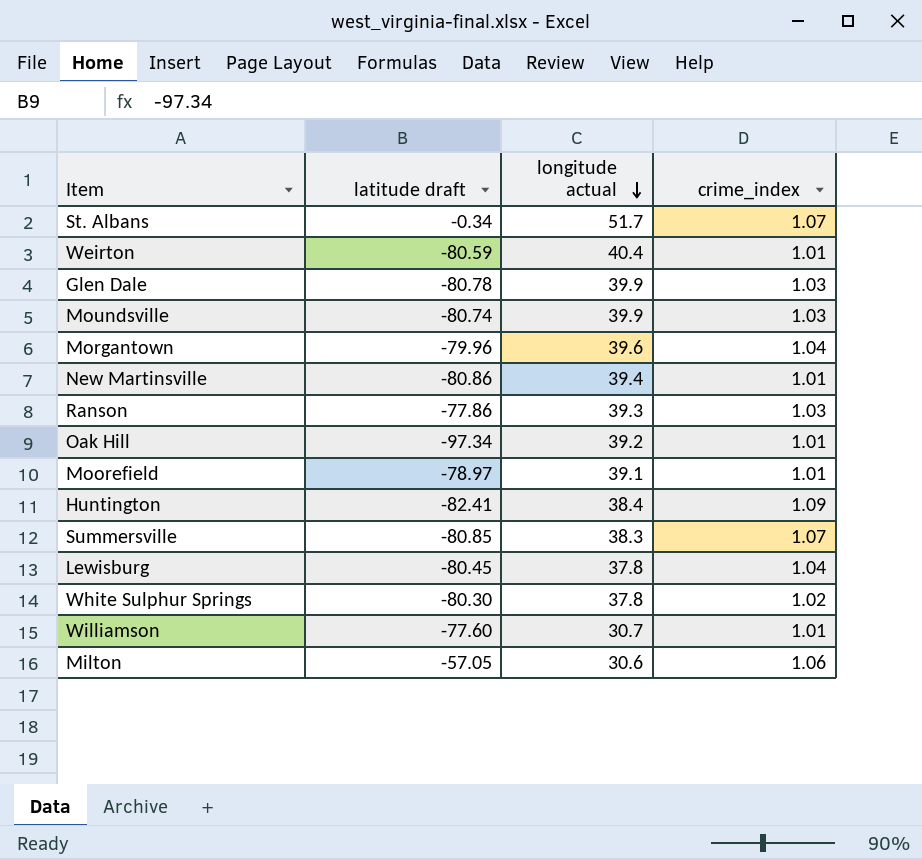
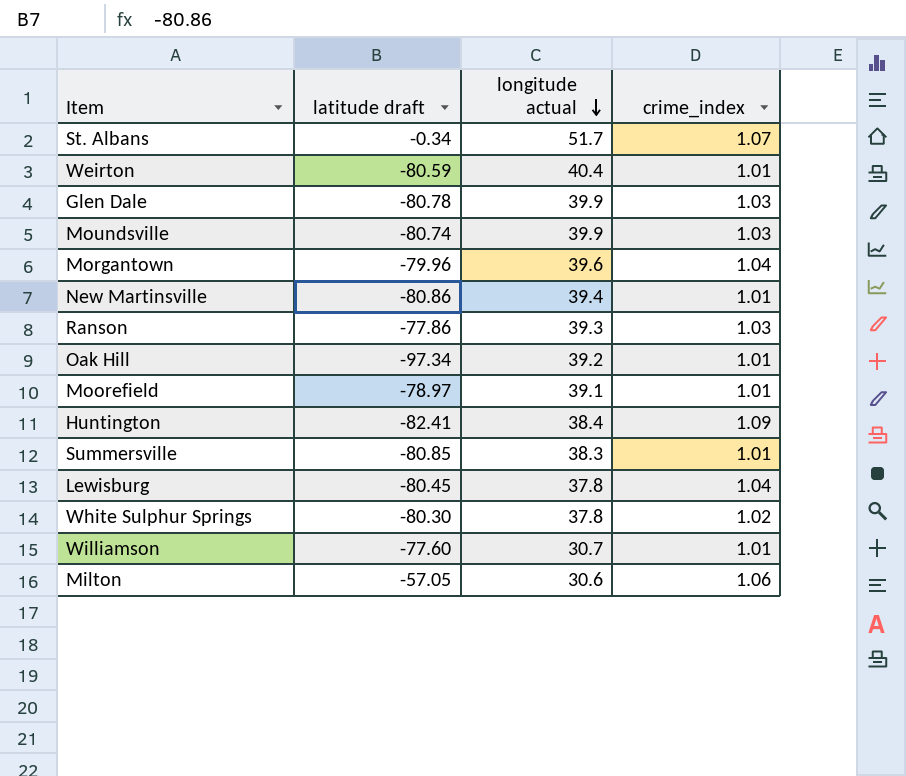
Summersville | crime_index: 1.07 -> 1.01

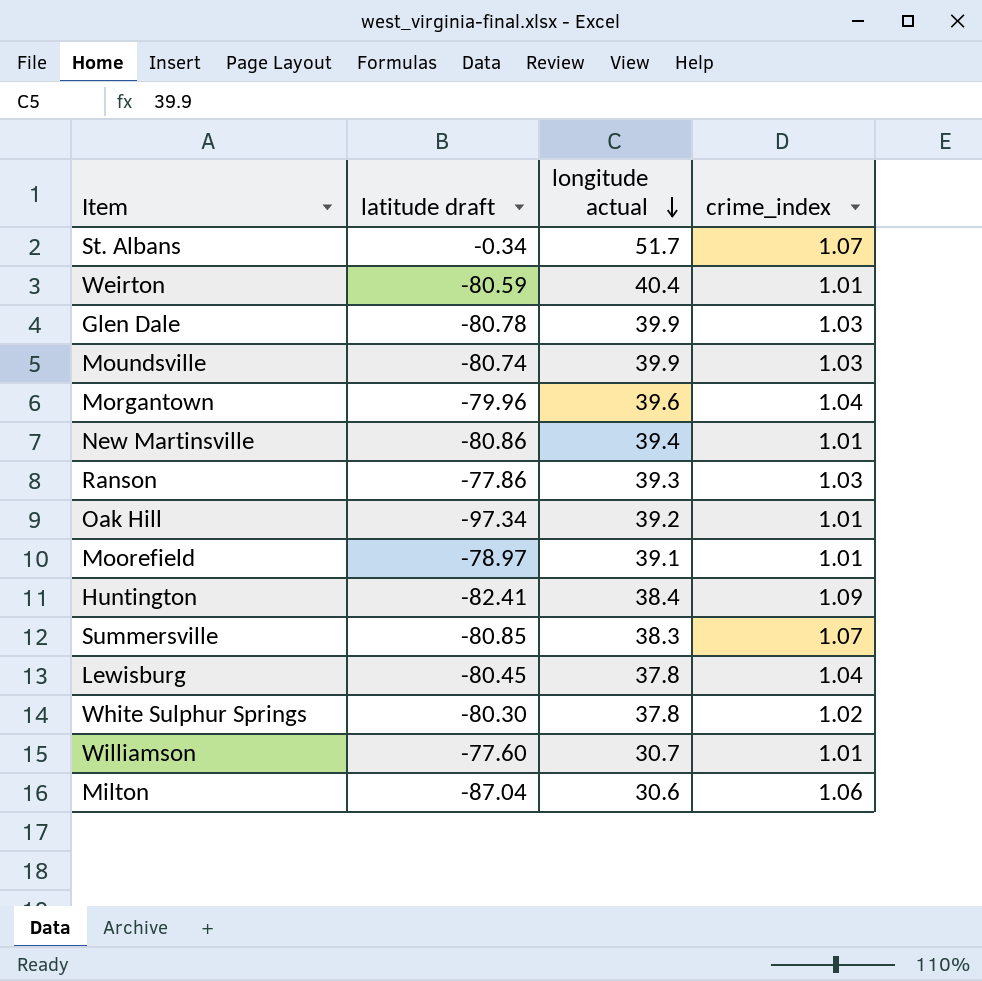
Summersville | crime_index: 1.01 -> 1.07
Milton | latitude draft: -57.05 -> -87.04

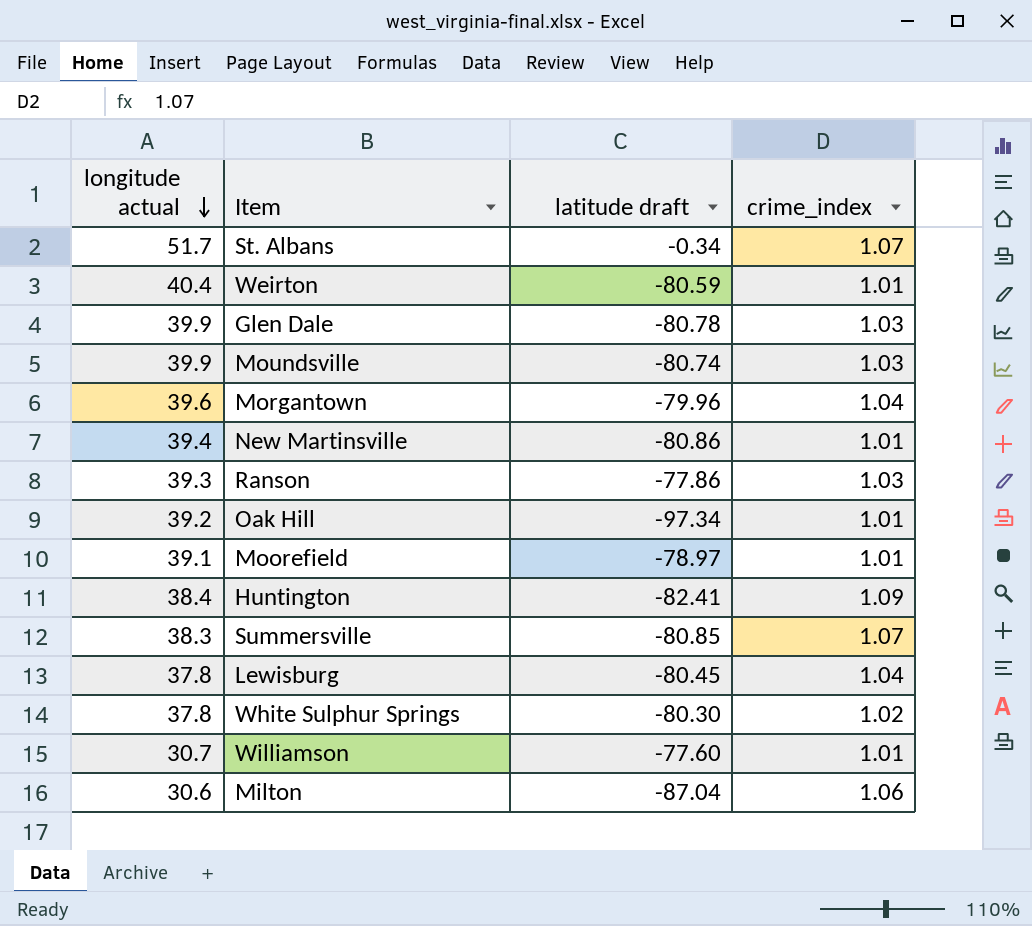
column longitude actual | position: 3 -> 1

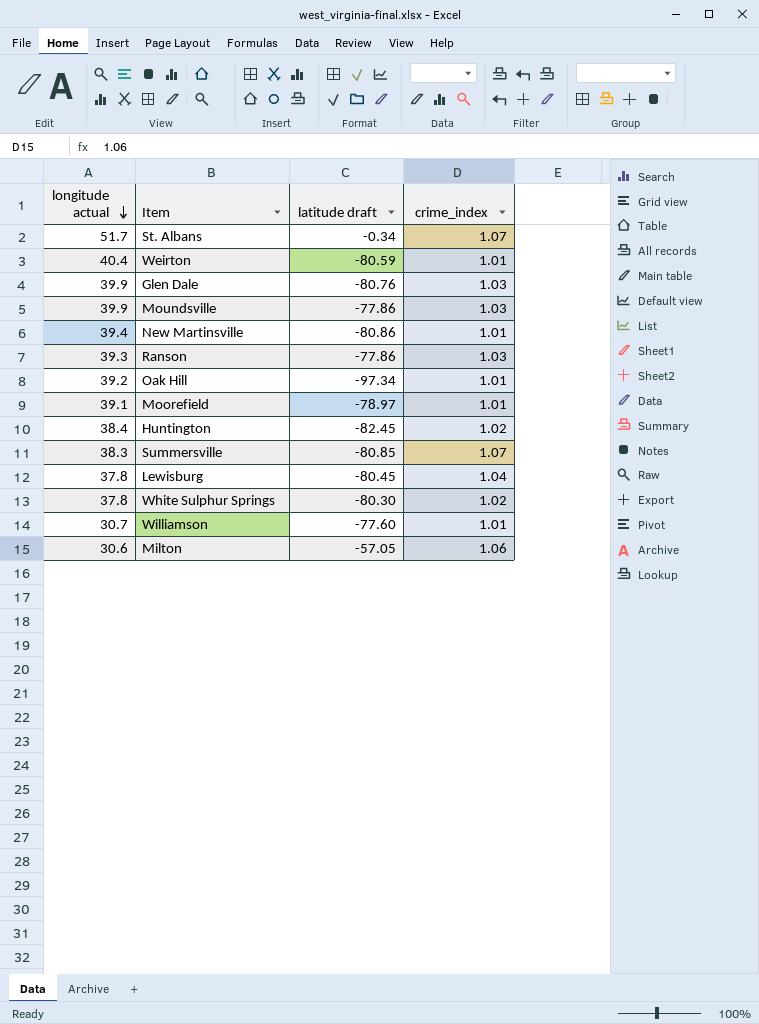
row Morgantown: 39.6 | -79.96 | 1.04 -> none
Glen Dale | latitude draft: -80.78 -> -80.76
Moundsville | latitude draft: -80.74 -> -77.86
Huntington | latitude draft: -82.41 -> -82.45
Huntington | crime_index: 1.09 -> 1.02
Milton | latitude draft: -87.04 -> -57.05

